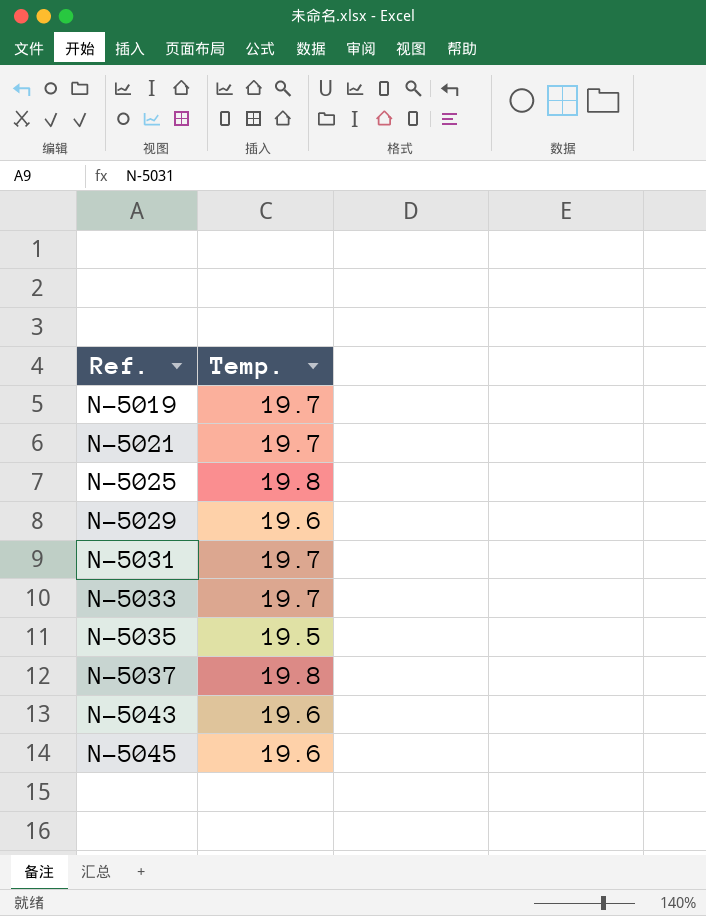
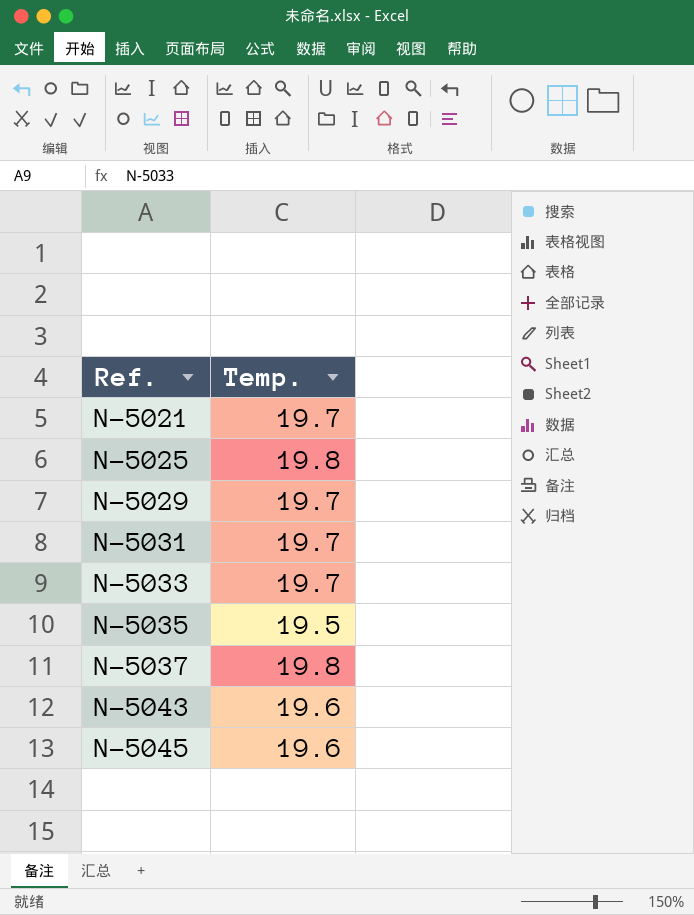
row N-5019: 19.7 -> none
N-5029 | Temp.: 19.6 -> 19.7

